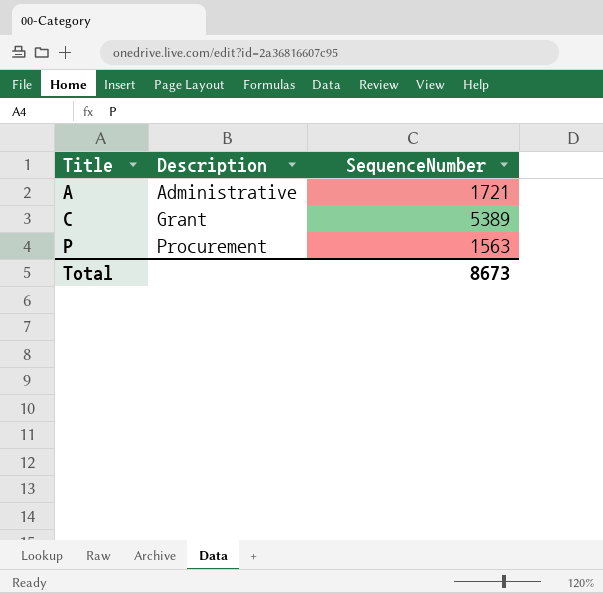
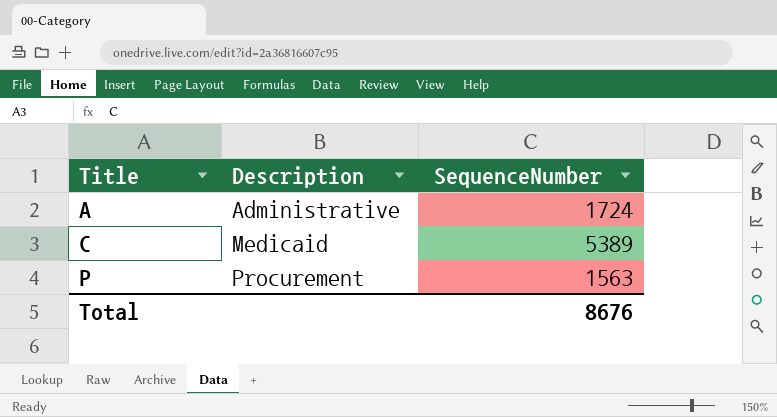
A | SequenceNumber: 1721 -> 1724
C | Description: Grant -> Medicaid
Total | SequenceNumber: 8673 -> 8676

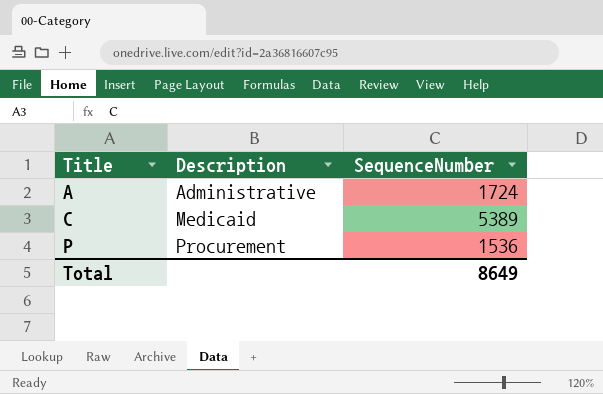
P | SequenceNumber: 1563 -> 1536
Total | SequenceNumber: 8676 -> 8649

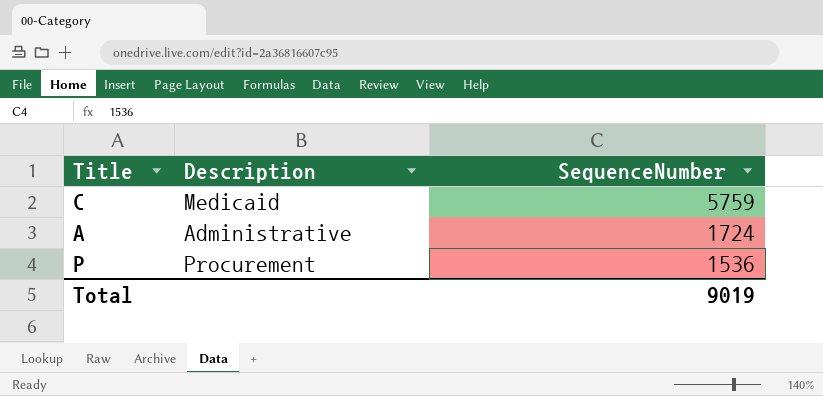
row order: Title ascending -> SequenceNumber descending
C | SequenceNumber: 5389 -> 5759
Total | SequenceNumber: 8649 -> 9019

